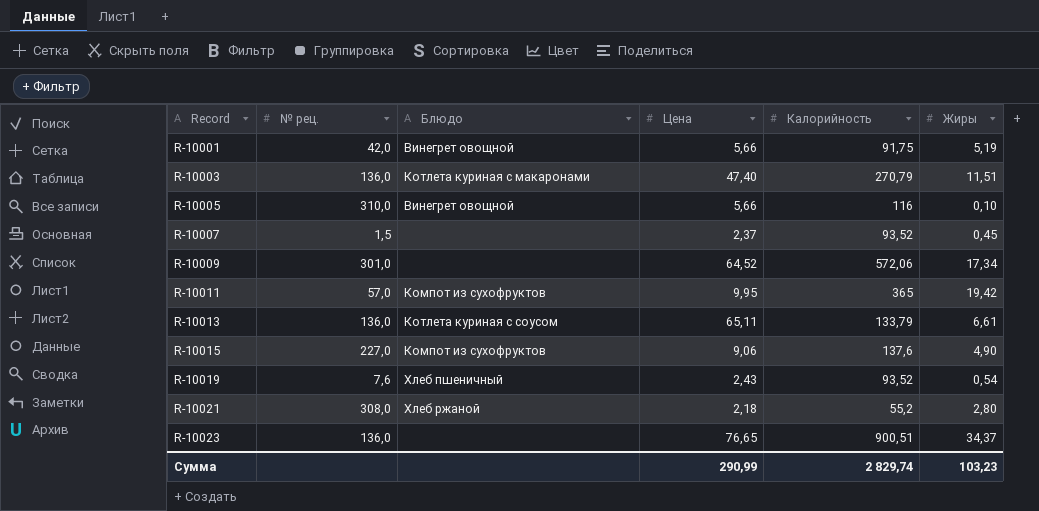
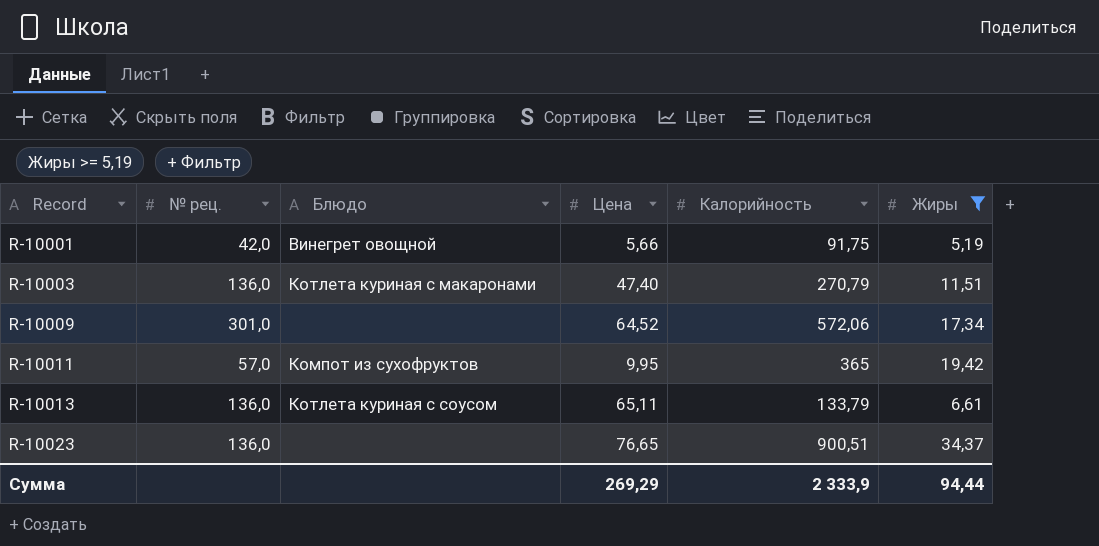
filter: none -> Жиры >= 5,19
Сумма | Цена: 290,99 -> 269,29
Сумма | Калорийность: 2 829,74 -> 2 333,9
Сумма | Жиры: 103,23 -> 94,44

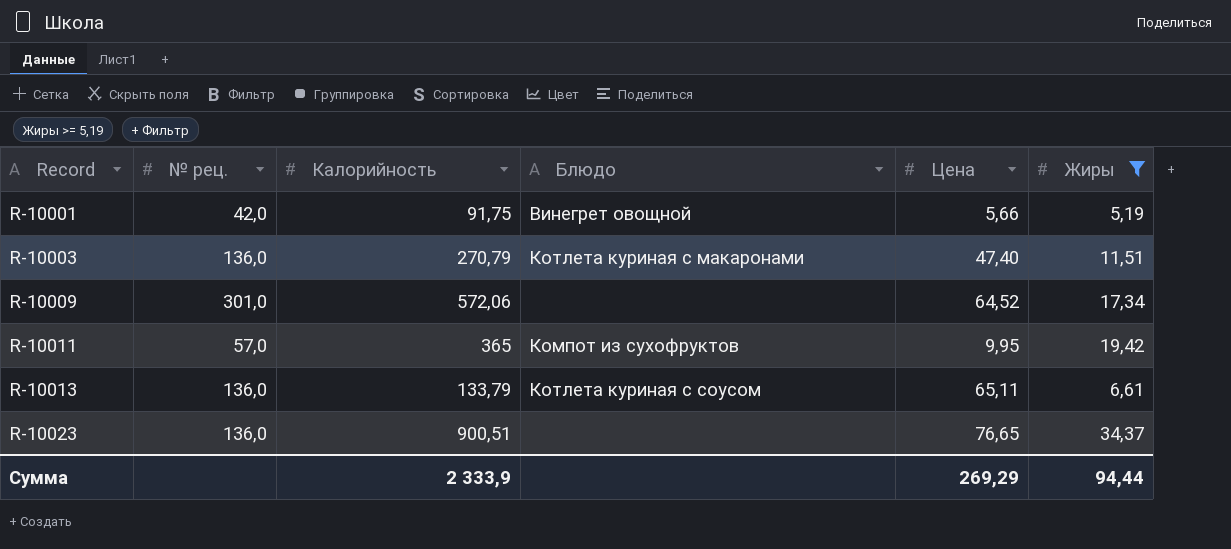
column Калорийность | position: 5 -> 3

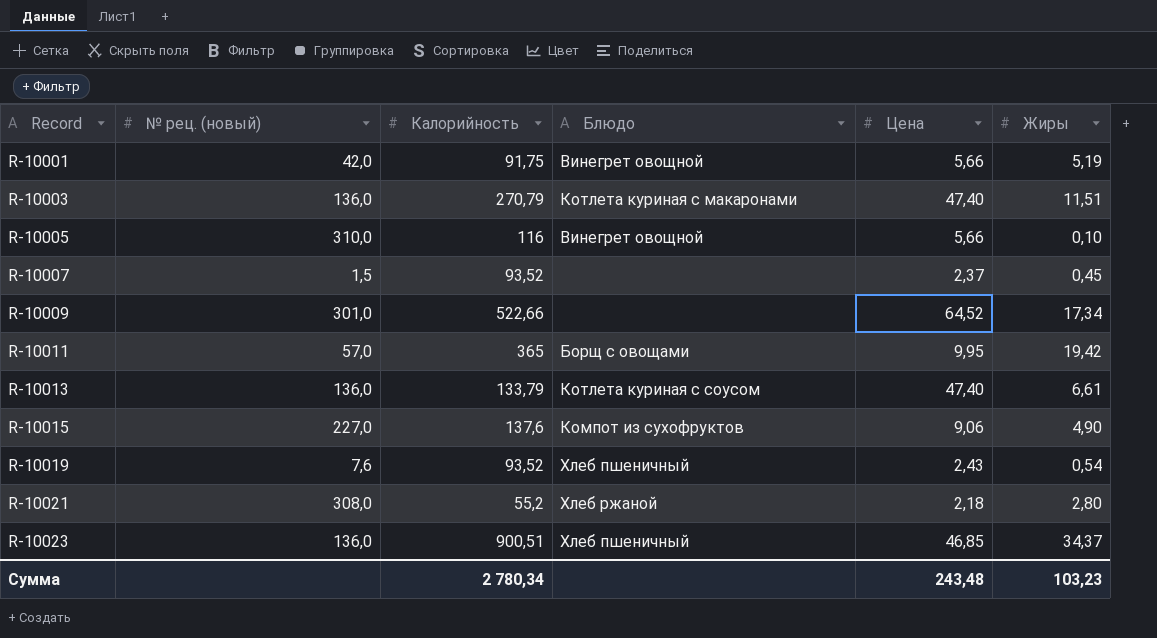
filter: Жиры >= 5,19 -> none
column name: № рец. -> № рец. (новый)
R-10009 | Калорийность: 572,06 -> 522,66
R-10011 | Блюдо: Компот из сухофруктов -> Борщ с овощами
R-10013 | Цена: 65,11 -> 47,40
R-10023 | Блюдо: none -> Хлеб пшеничный
R-10023 | Цена: 76,65 -> 46,85
Сумма | Калорийность: 2 333,9 -> 2 780,34
Сумма | Цена: 269,29 -> 243,48
Сумма | Жиры: 94,44 -> 103,23

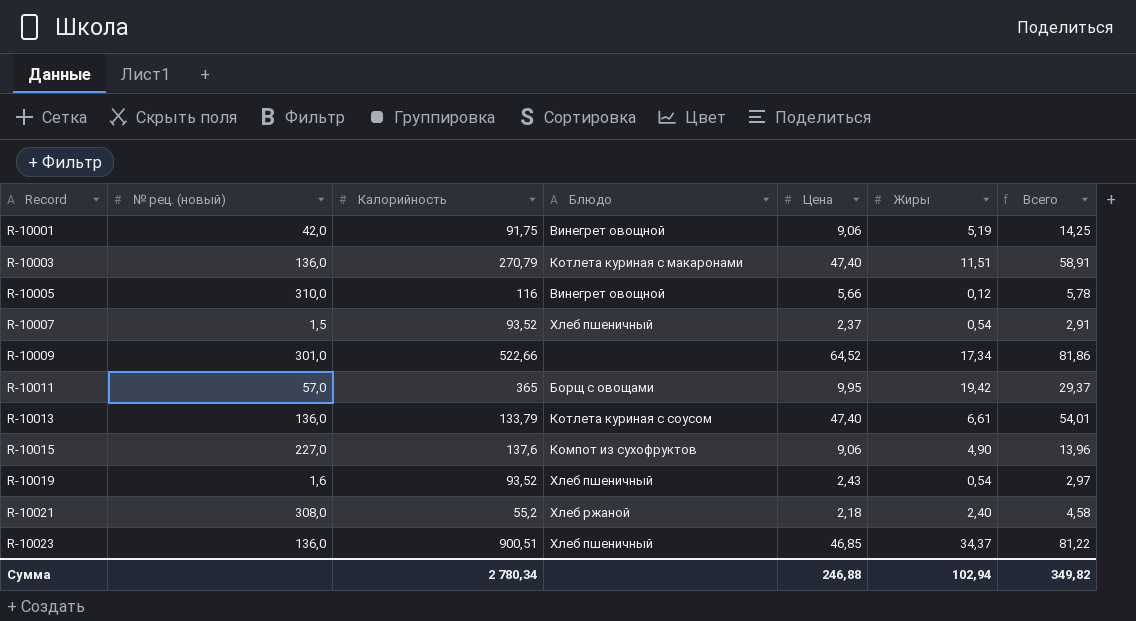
column Всего | formula: none -> [Цена] + [Жиры]
R-10001 | Цена: 5,66 -> 9,06
R-10005 | Жиры: 0,10 -> 0,12
R-10007 | Блюдо: none -> Хлеб пшеничный
R-10007 | Жиры: 0,45 -> 0,54
R-10019 | № рец. (новый): 7,6 -> 1,6
R-10021 | Жиры: 2,80 -> 2,40
Сумма | Цена: 243,48 -> 246,88
Сумма | Жиры: 103,23 -> 102,94

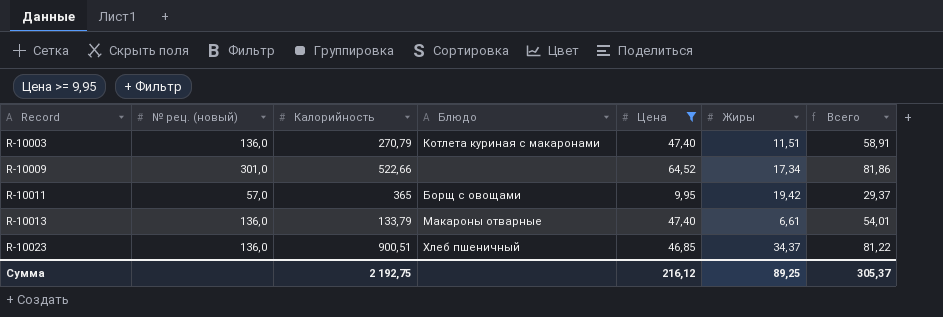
filter: none -> Цена >= 9,95
R-10013 | Блюдо: Котлета куриная с соусом -> Макароны отварные
Сумма | Калорийность: 2 780,34 -> 2 192,75
Сумма | Цена: 246,88 -> 216,12
Сумма | Жиры: 102,94 -> 89,25
Сумма | Всего: 349,82 -> 305,37

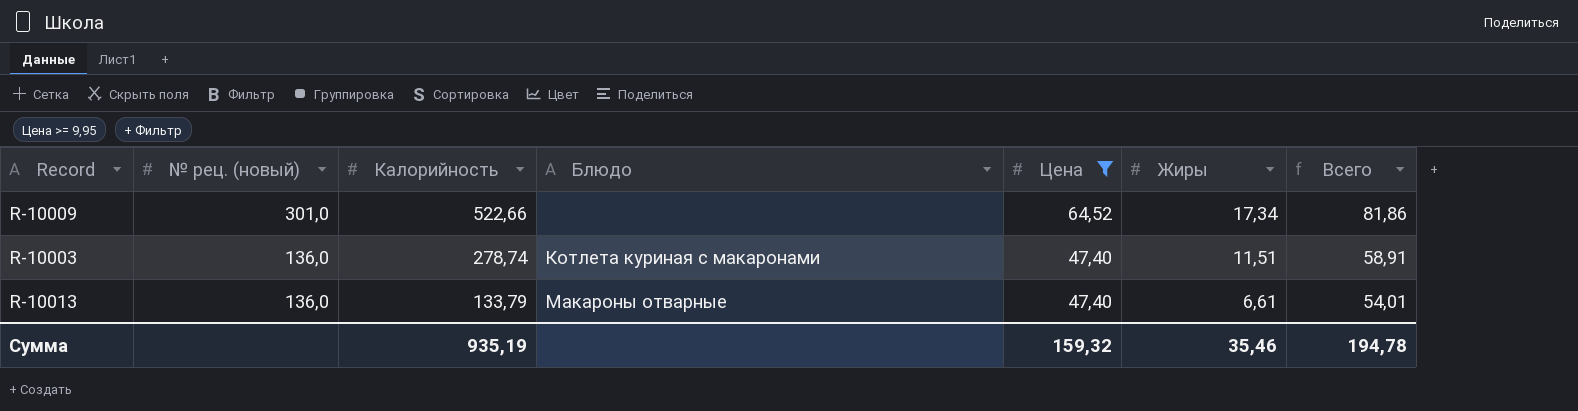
row order: Record ascending -> № рец. (новый) descending
row R-10011: 57,0 | 365 | Борщ с овощами | 9,95 | 19,42 | 29,37 -> none
row R-10023: 136,0 | 900,51 | Хлеб пшеничный | 46,85 | 34,37 | 81,22 -> none
R-10003 | Калорийность: 270,79 -> 278,74
Сумма | Калорийность: 2 192,75 -> 935,19
Сумма | Цена: 216,12 -> 159,32
Сумма | Жиры: 89,25 -> 35,46
Сумма | Всего: 305,37 -> 194,78

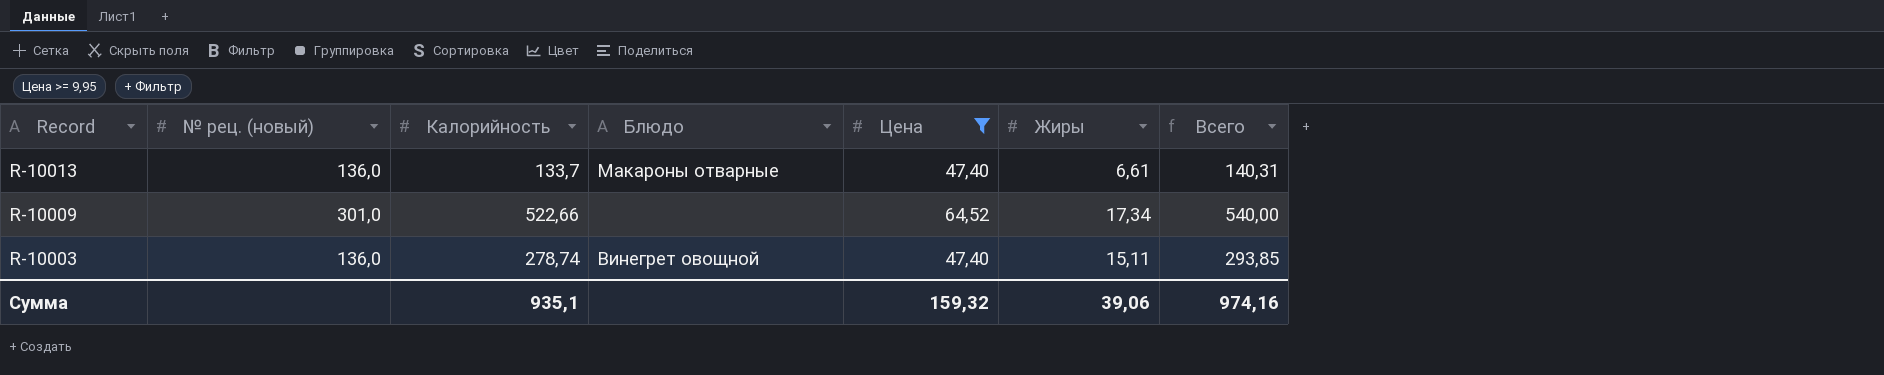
row order: № рец. (новый) descending -> Record descending
column Всего | formula: [Цена] + [Жиры] -> [Калорийность] + [Жиры]
R-10013 | Калорийность: 133,79 -> 133,7
R-10003 | Блюдо: Котлета куриная с макаронами -> Винегрет овощной
R-10003 | Жиры: 11,51 -> 15,11
Сумма | Калорийность: 935,19 -> 935,1
Сумма | Жиры: 35,46 -> 39,06
Сумма | Всего: 194,78 -> 974,16

